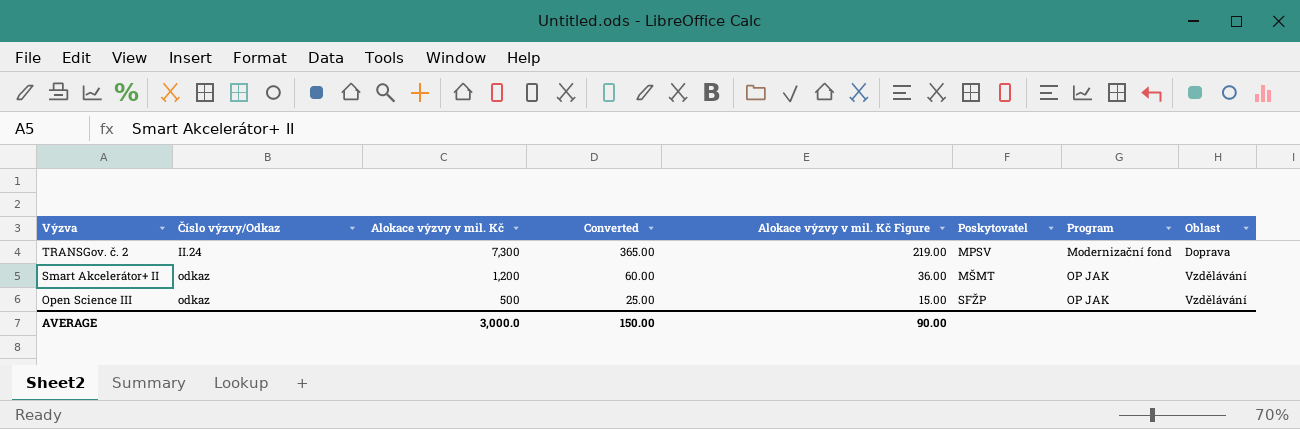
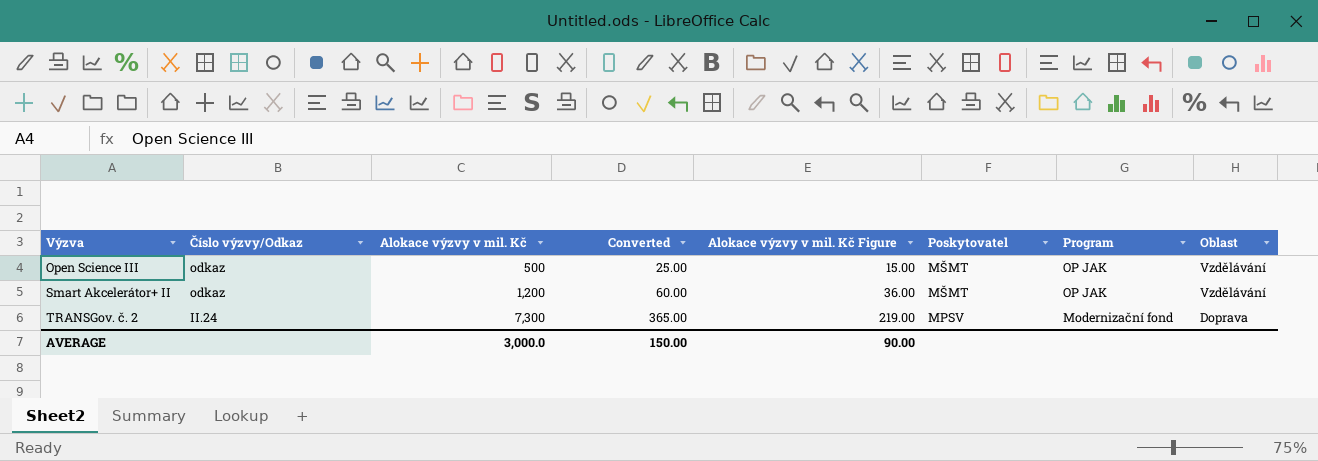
row order: Výzva descending -> Výzva ascending
Open Science III | Poskytovatel: SFŽP -> MŠMT

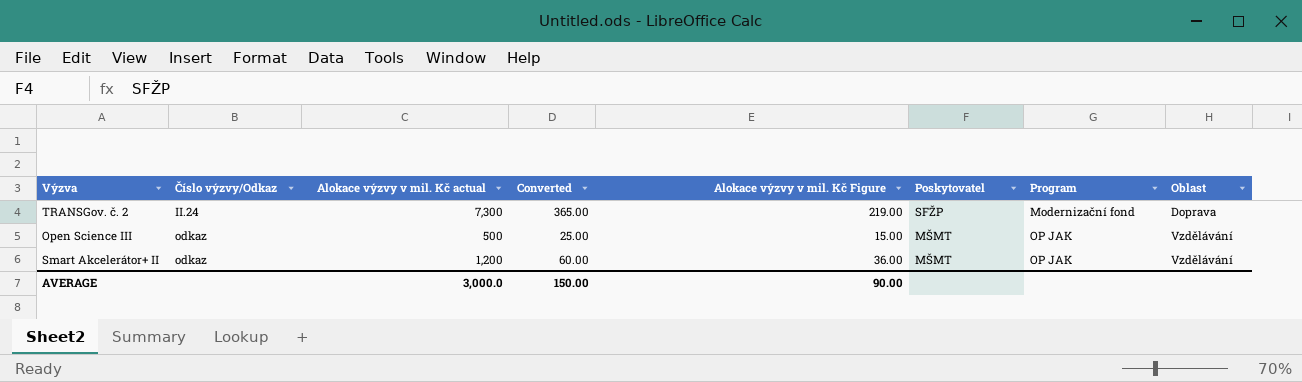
row order: Výzva ascending -> Číslo výzvy/Odkaz ascending
column name: Alokace výzvy v mil. Kč -> Alokace výzvy v mil. Kč actual
TRANSGov. č. 2 | Poskytovatel: MPSV -> SFŽP

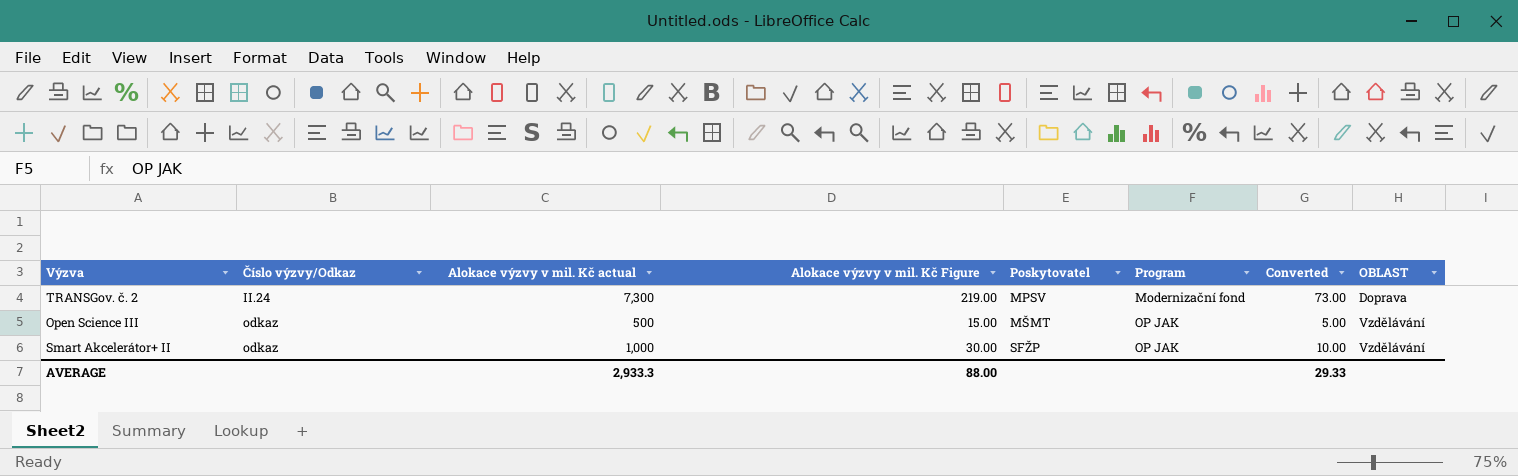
column Converted | formula: [Alokace výzvy v mil. Kč actual] * 0.05 -> [Alokace výzvy v mil. Kč actual] * 0.01
column Converted | position: 4 -> 7
column name: Oblast -> OBLAST
TRANSGov. č. 2 | Poskytovatel: SFŽP -> MPSV
Smart Akcelerátor+ II | Alokace výzvy v mil. Kč actual: 1,200 -> 1,000
Smart Akcelerátor+ II | Alokace výzvy v mil. Kč Figure: 36.00 -> 30.00
Smart Akcelerátor+ II | Poskytovatel: MŠMT -> SFŽP
AVERAGE | Alokace výzvy v mil. Kč actual: 3,000.0 -> 2,933.3
AVERAGE | Alokace výzvy v mil. Kč Figure: 90.00 -> 88.00
AVERAGE | Converted: 150.00 -> 29.33

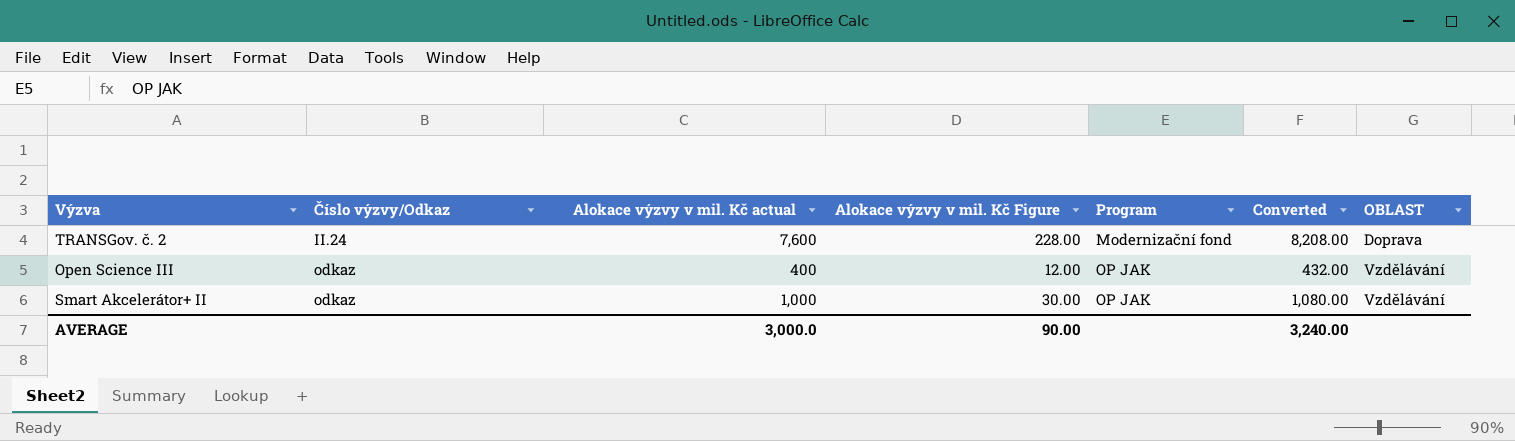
column Poskytovatel | position: 5 -> none
column Converted | formula: [Alokace výzvy v mil. Kč actual] * 0.01 -> [Alokace výzvy v mil. Kč actual] * 1.08
TRANSGov. č. 2 | Alokace výzvy v mil. Kč actual: 7,300 -> 7,600
TRANSGov. č. 2 | Alokace výzvy v mil. Kč Figure: 219.00 -> 228.00
Open Science III | Alokace výzvy v mil. Kč actual: 500 -> 400
Open Science III | Alokace výzvy v mil. Kč Figure: 15.00 -> 12.00
AVERAGE | Alokace výzvy v mil. Kč actual: 2,933.3 -> 3,000.0
AVERAGE | Alokace výzvy v mil. Kč Figure: 88.00 -> 90.00
AVERAGE | Converted: 29.33 -> 3,240.00

